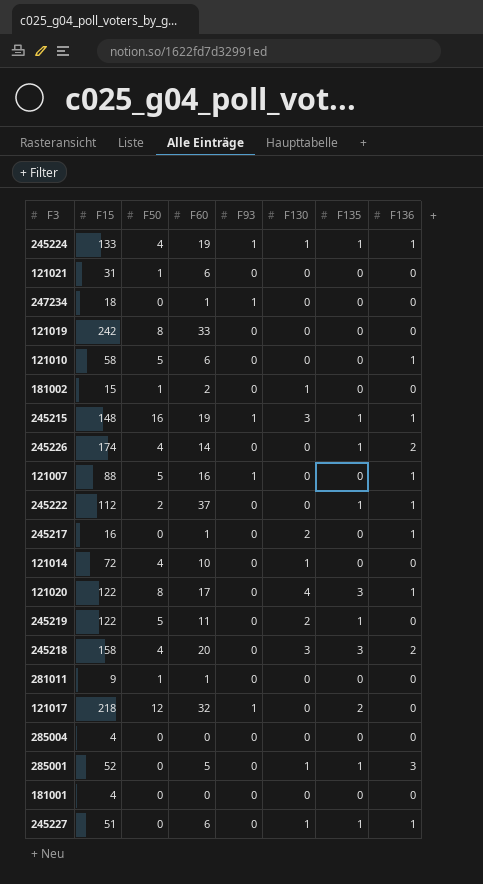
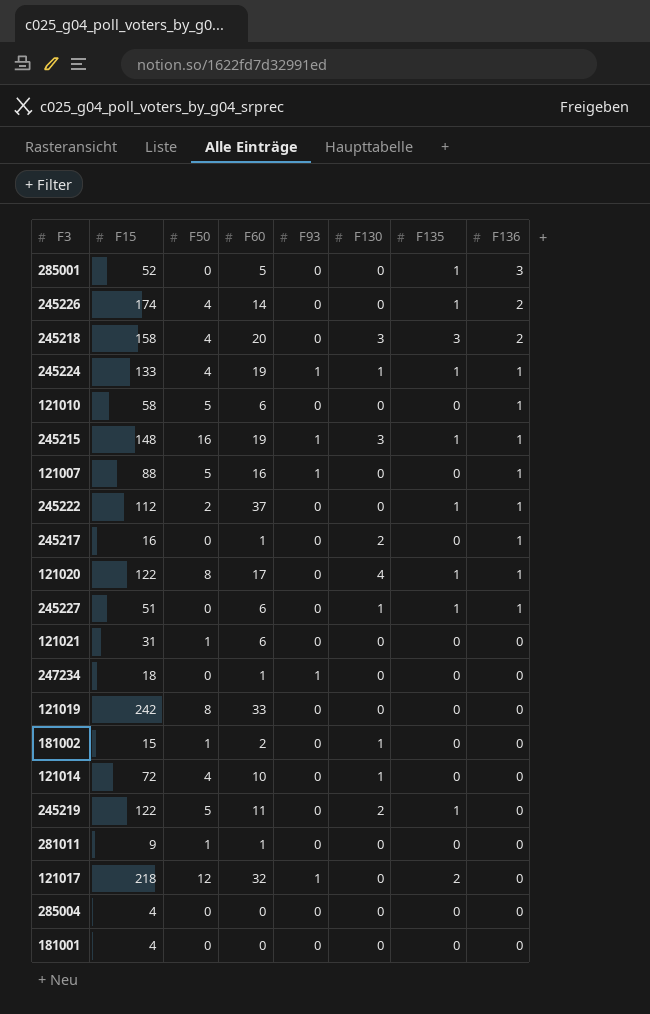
row order: none -> F136 descending
285001 | F130: 1 -> 0
121020 | F135: 3 -> 1

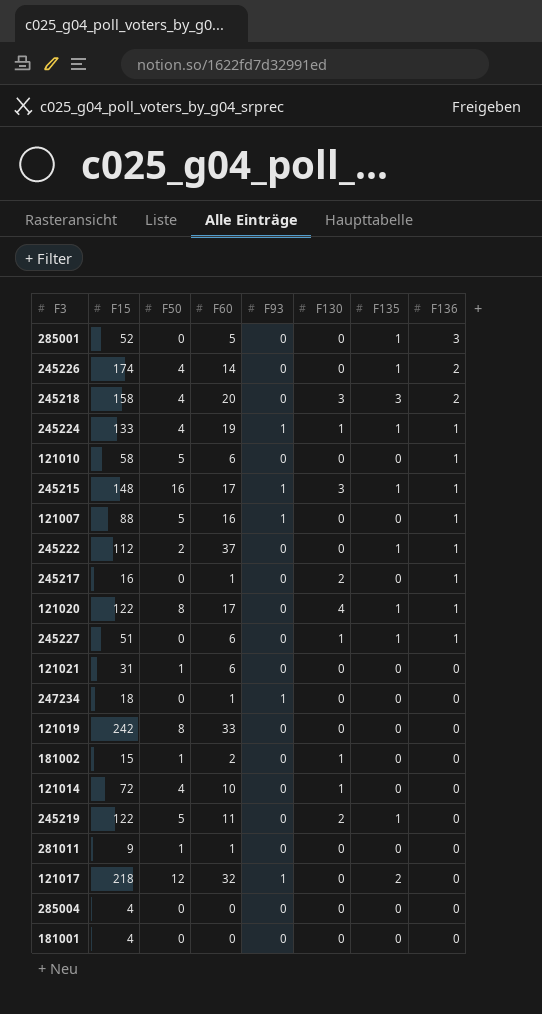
245215 | F60: 19 -> 17

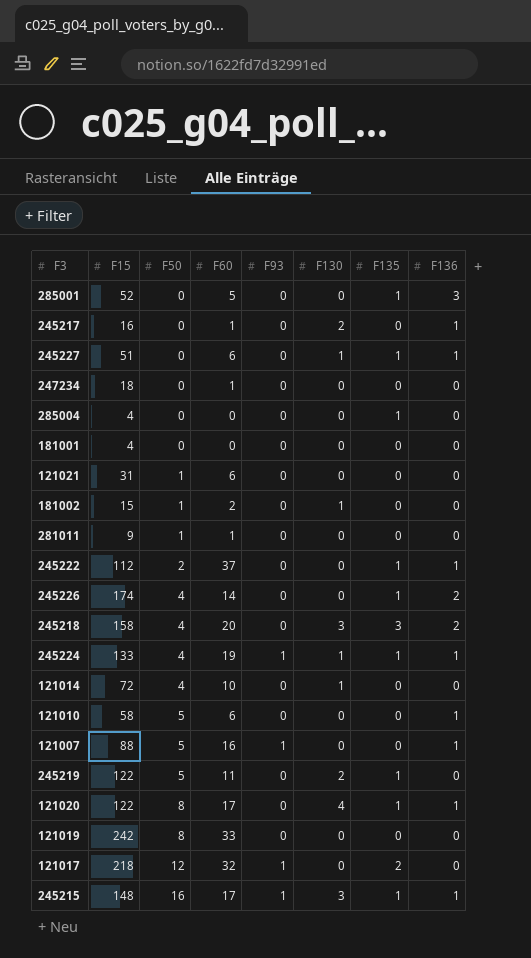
row order: F136 descending -> F50 ascending
247234 | F93: 1 -> 0
285004 | F135: 0 -> 1

